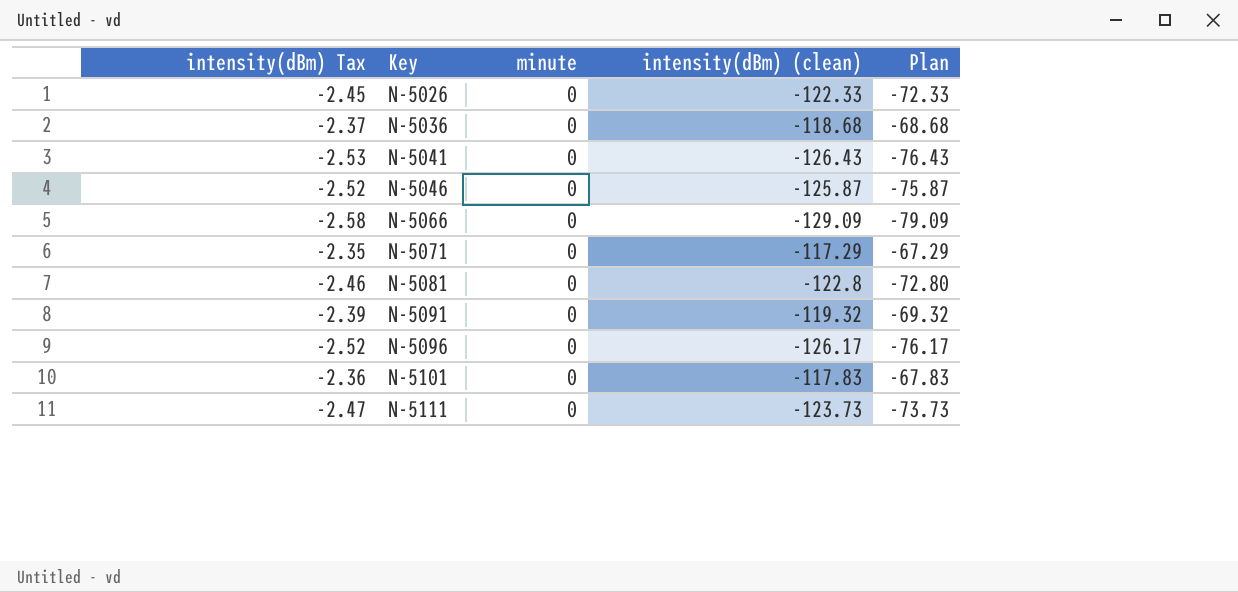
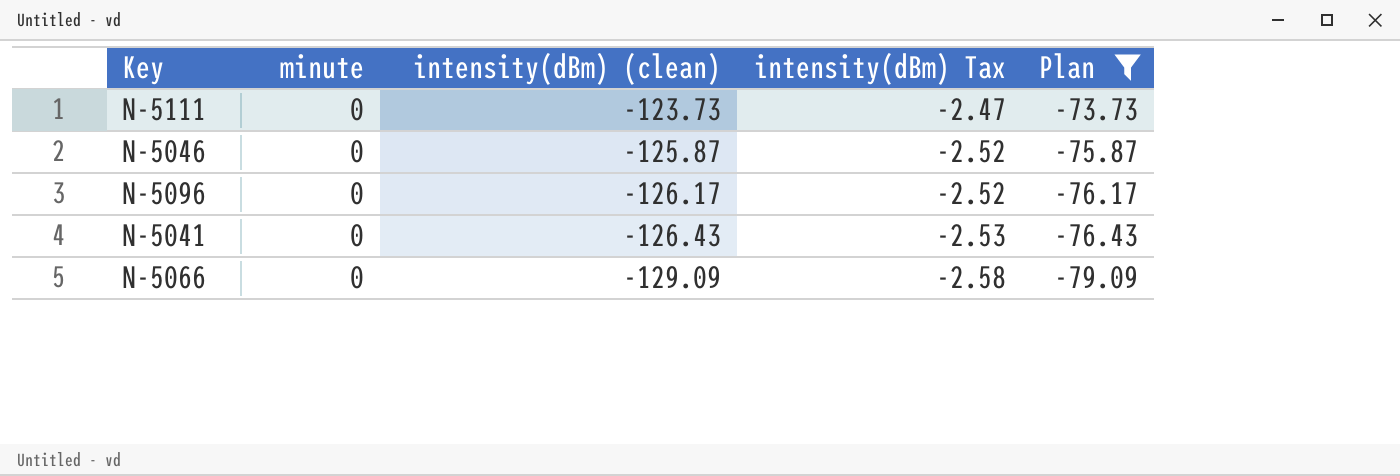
filter: none -> Plan <= -73.73
row order: Key ascending -> intensity(dBm) (clean) descending
column intensity(dBm) Tax | position: 1 -> 4

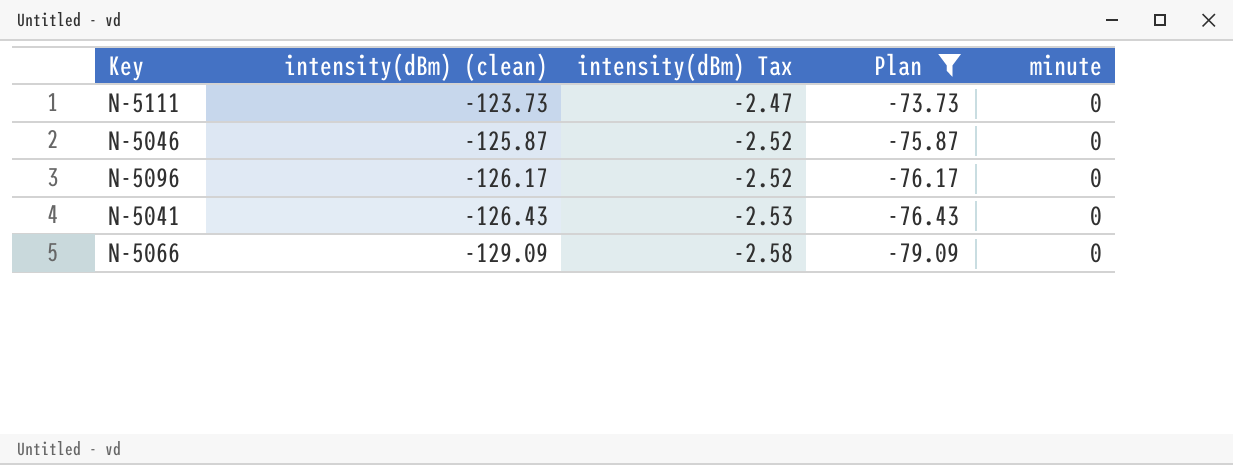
column minute | position: 2 -> 5

